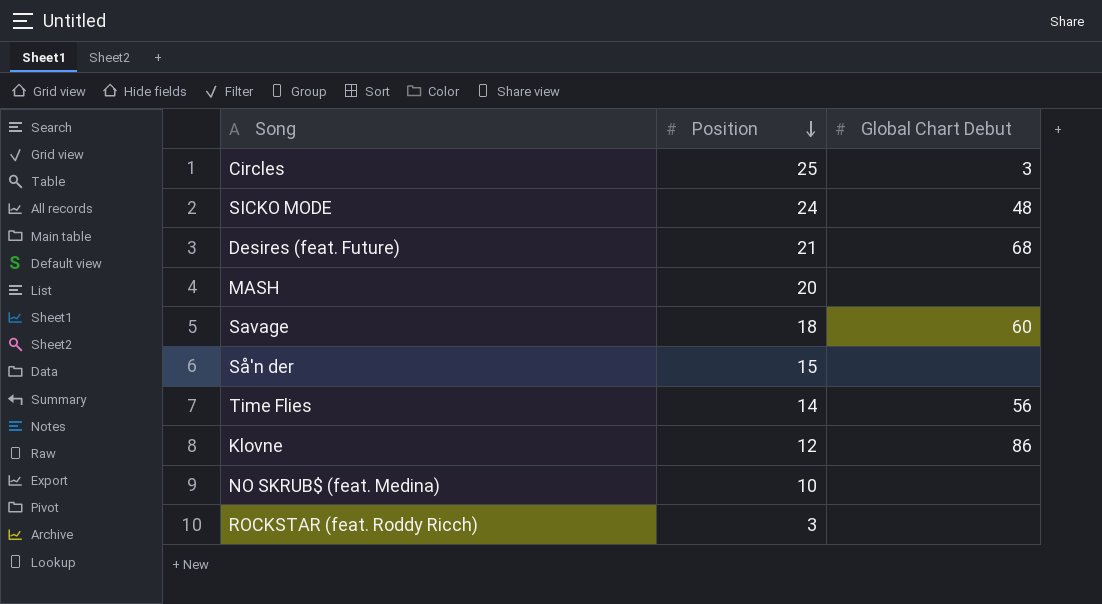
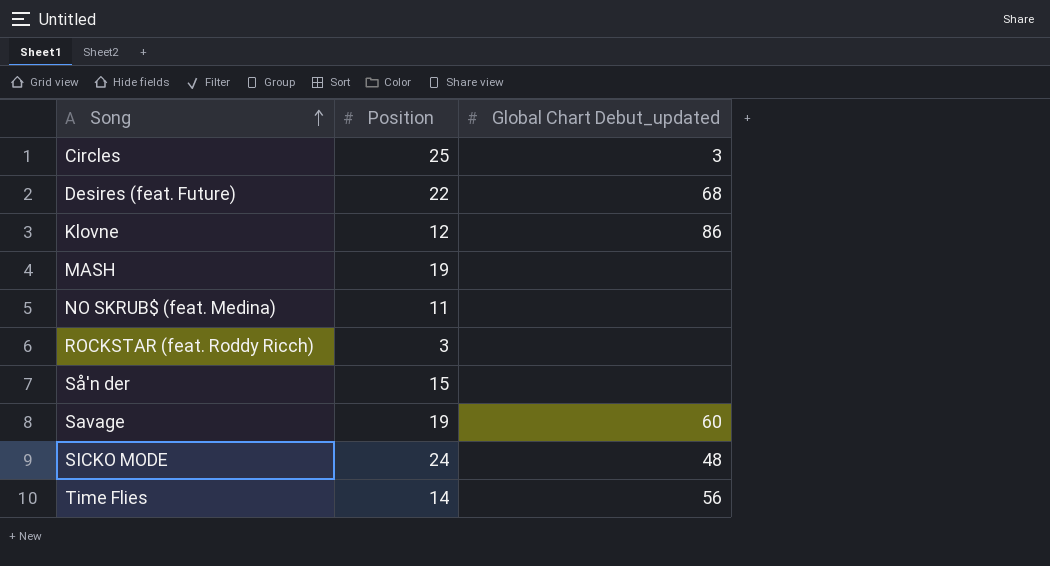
row order: Position descending -> Song ascending
column name: Global Chart Debut -> Global Chart Debut_updated
Desires (feat. Future) | Position: 21 -> 22
MASH | Position: 20 -> 19
NO SKRUB$ (feat. Medina) | Position: 10 -> 11
Savage | Position: 18 -> 19

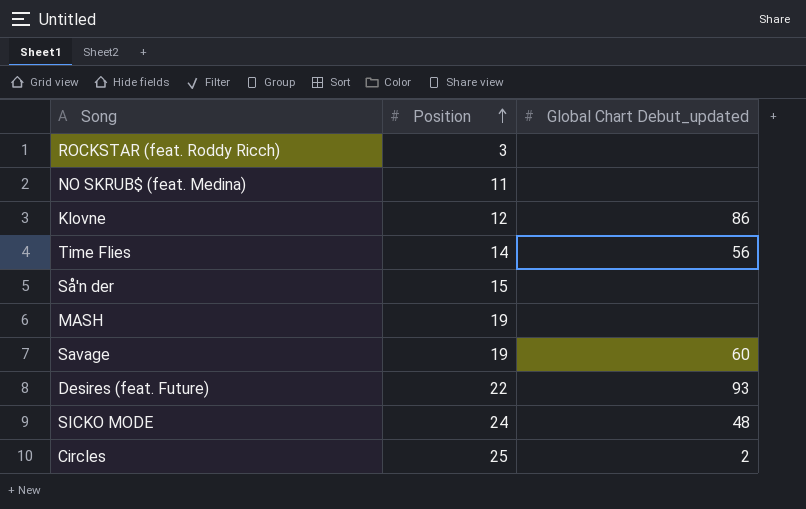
row order: Song ascending -> Position ascending
Desires (feat. Future) | Global Chart Debut_updated: 68 -> 93
Circles | Global Chart Debut_updated: 3 -> 2

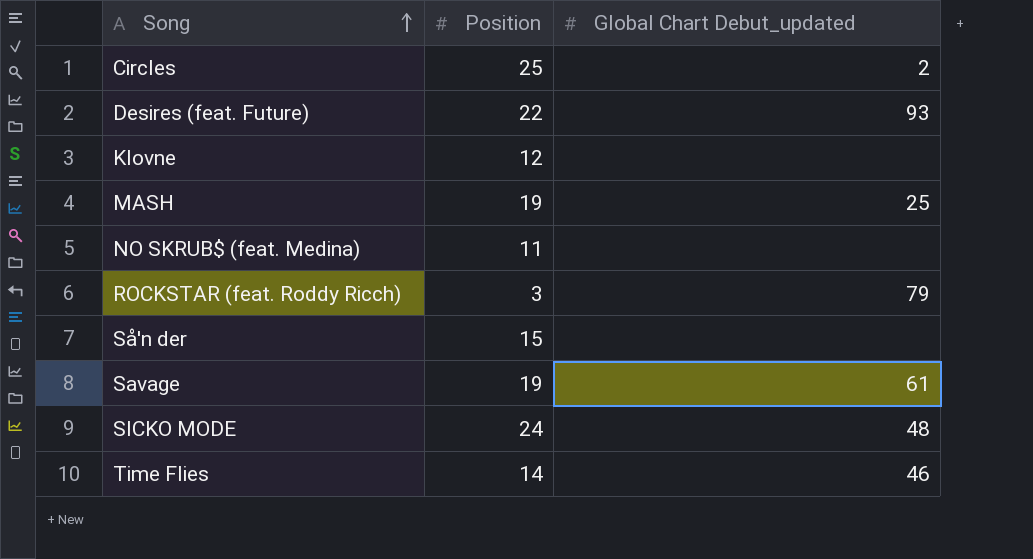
row order: Position ascending -> Song ascending
Klovne | Global Chart Debut_updated: 86 -> none
MASH | Global Chart Debut_updated: none -> 25
ROCKSTAR (feat. Roddy Ricch) | Global Chart Debut_updated: none -> 79
Savage | Global Chart Debut_updated: 60 -> 61
Time Flies | Global Chart Debut_updated: 56 -> 46

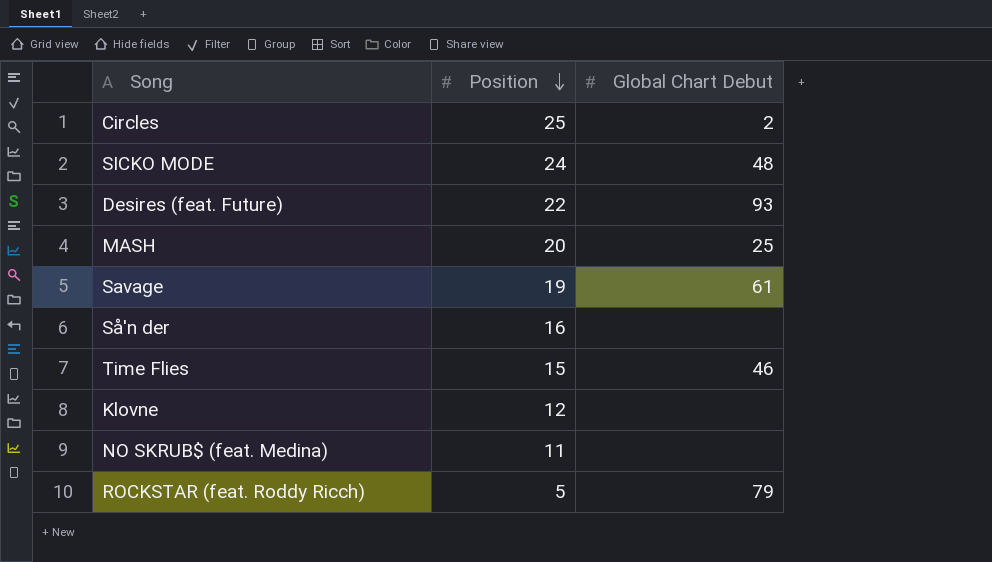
row order: Song ascending -> Position descending
column name: Global Chart Debut_updated -> Global Chart Debut
MASH | Position: 19 -> 20
Så'n der | Position: 15 -> 16
Time Flies | Position: 14 -> 15
ROCKSTAR (feat. Roddy Ricch) | Position: 3 -> 5

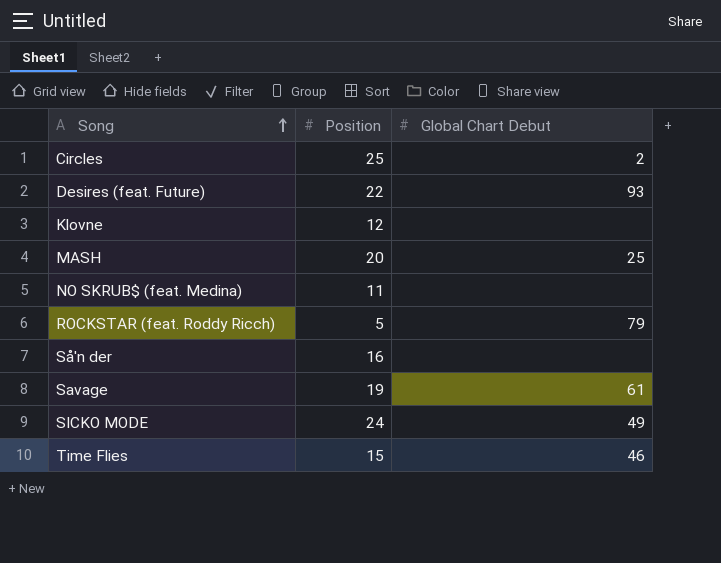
row order: Position descending -> Song ascending
SICKO MODE | Global Chart Debut: 48 -> 49

